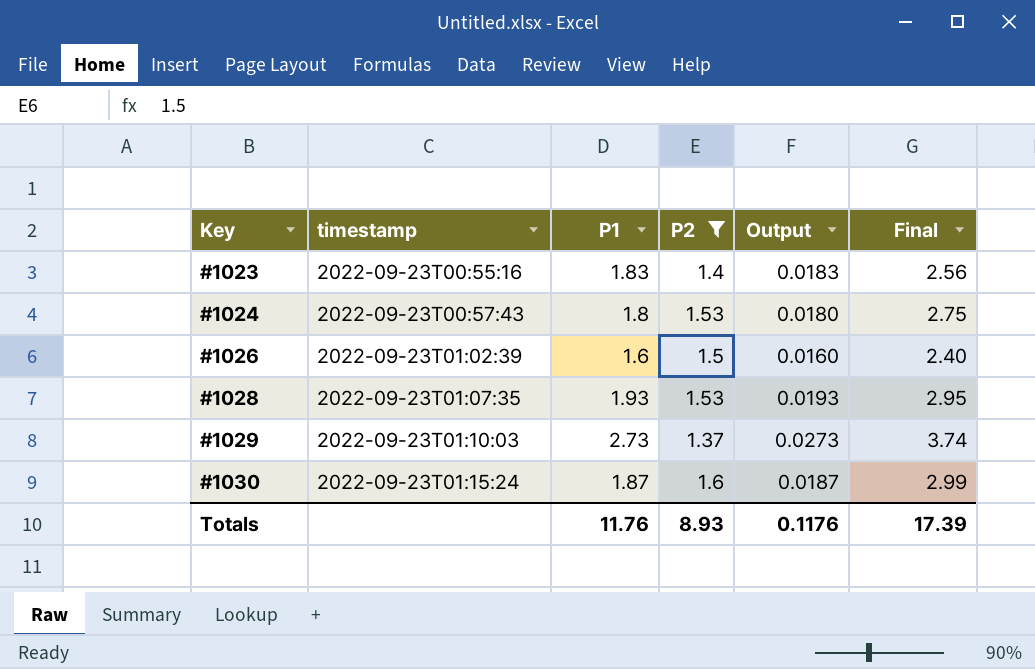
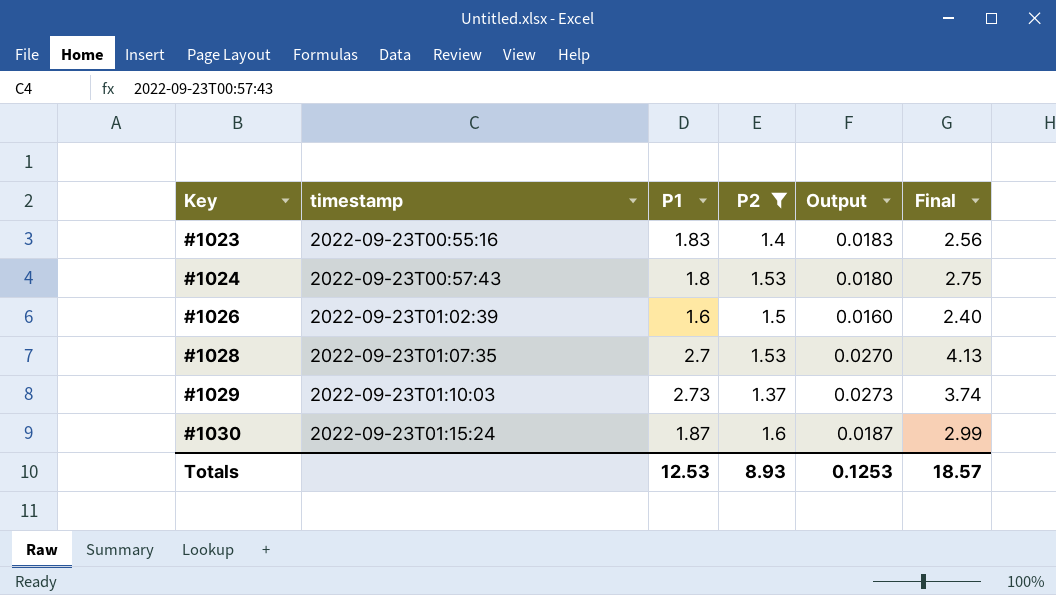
#1028 | P1: 1.93 -> 2.7
#1028 | Output: 0.0193 -> 0.0270
#1028 | Final: 2.95 -> 4.13
Totals | P1: 11.76 -> 12.53
Totals | Output: 0.1176 -> 0.1253
Totals | Final: 17.39 -> 18.57

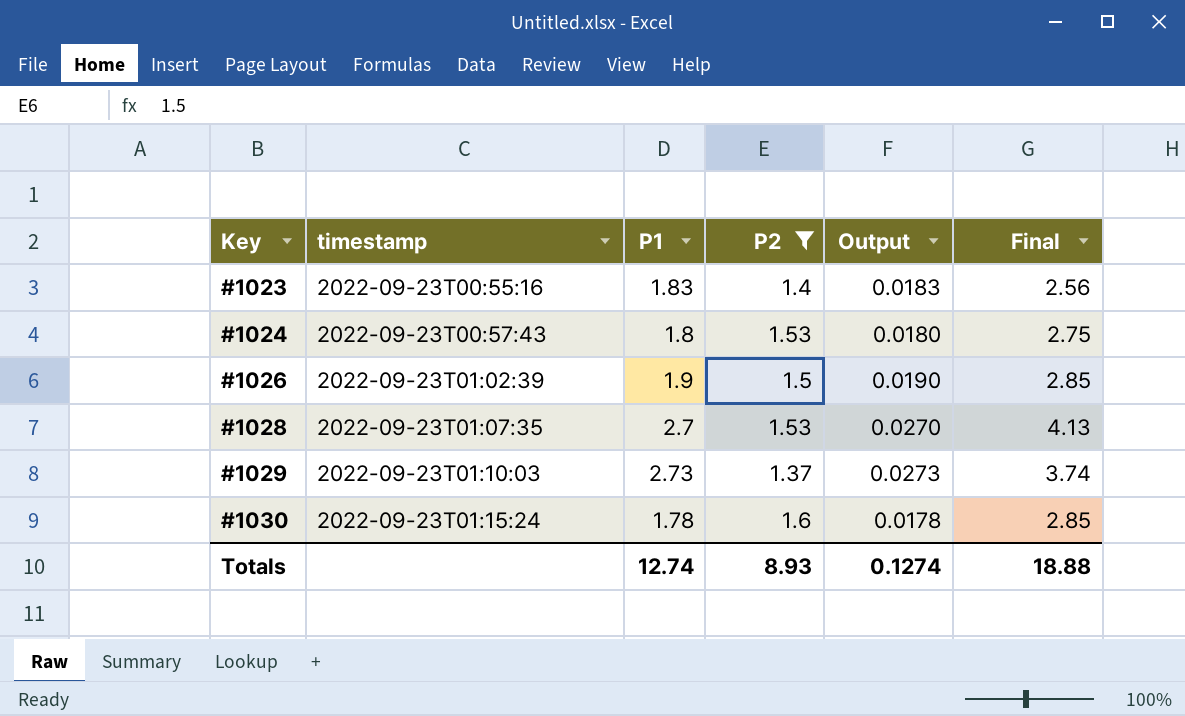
#1026 | P1: 1.6 -> 1.9
#1026 | Output: 0.0160 -> 0.0190
#1026 | Final: 2.40 -> 2.85
#1030 | P1: 1.87 -> 1.78
#1030 | Output: 0.0187 -> 0.0178
#1030 | Final: 2.99 -> 2.85
Totals | P1: 12.53 -> 12.74
Totals | Output: 0.1253 -> 0.1274
Totals | Final: 18.57 -> 18.88

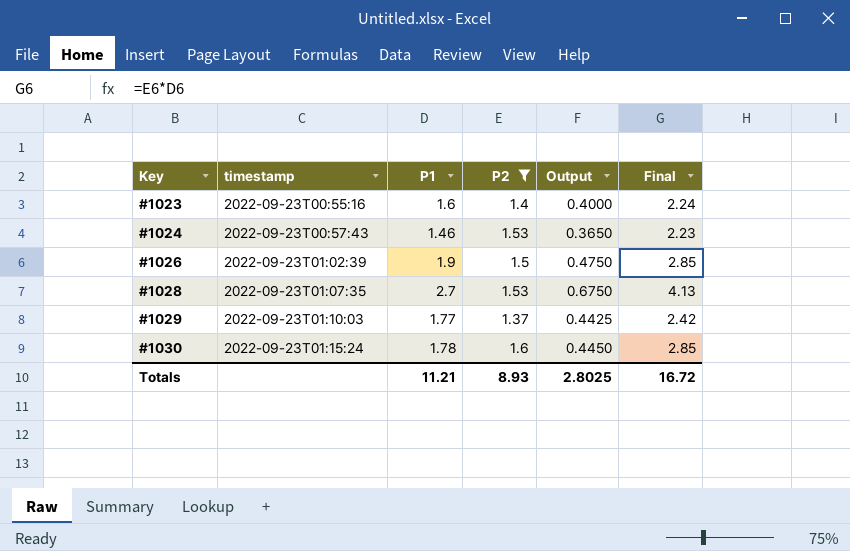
column Output | formula: [P1] * 0.01 -> [P1] * 0.25
#1023 | P1: 1.83 -> 1.6
#1023 | Final: 2.56 -> 2.24
#1024 | P1: 1.8 -> 1.46
#1024 | Final: 2.75 -> 2.23
#1029 | P1: 2.73 -> 1.77
#1029 | Final: 3.74 -> 2.42
Totals | P1: 12.74 -> 11.21
Totals | Output: 0.1274 -> 2.8025
Totals | Final: 18.88 -> 16.72

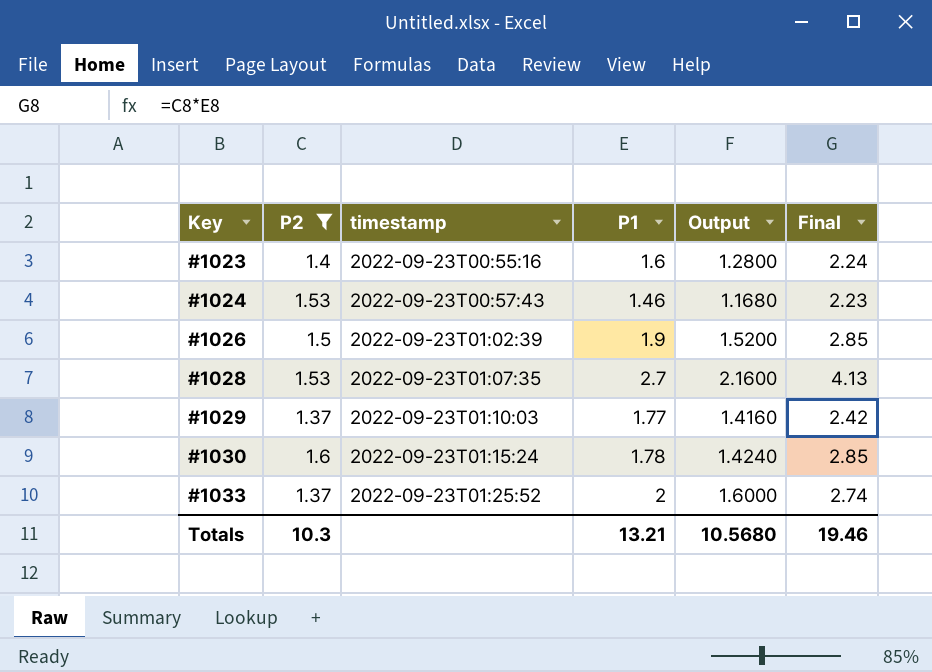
column P2 | position: 4 -> 2
column Output | formula: [P1] * 0.25 -> [P1] * 0.8
row #1033: none -> 1.37 | 2022-09-23T01:25:52 | 2 | 1.6000 | 2.74
Totals | P2: 8.93 -> 10.3
Totals | P1: 11.21 -> 13.21
Totals | Output: 2.8025 -> 10.5680
Totals | Final: 16.72 -> 19.46

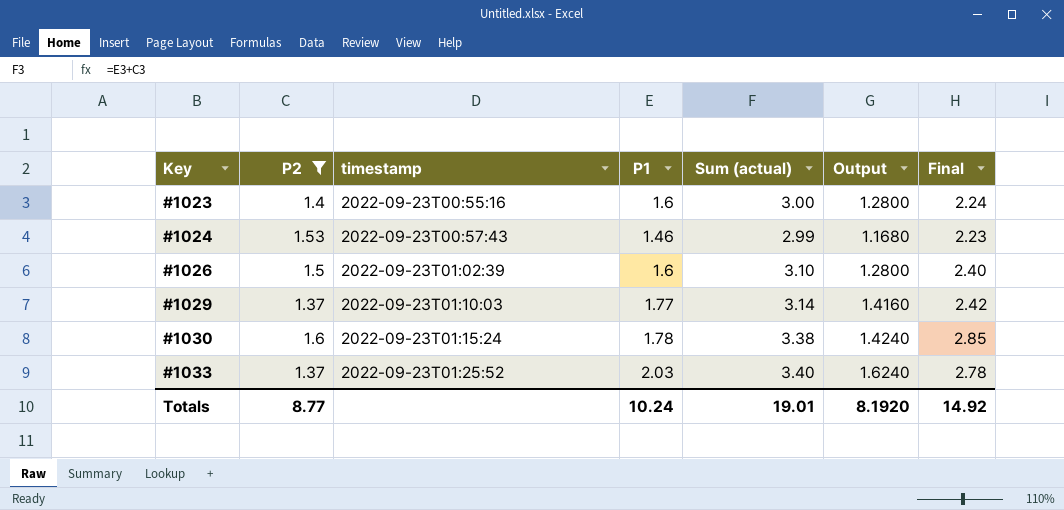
column Sum (actual) | formula: none -> [P2] + [P1]
row #1028: 1.53 | 2022-09-23T01:07:35 | 2.7 | 2.1600 | 4.13 -> none
#1026 | P1: 1.9 -> 1.6
#1026 | Output: 1.5200 -> 1.2800
#1026 | Final: 2.85 -> 2.40
#1033 | P1: 2 -> 2.03
#1033 | Output: 1.6000 -> 1.6240
#1033 | Final: 2.74 -> 2.78
Totals | P2: 10.3 -> 8.77
Totals | P1: 13.21 -> 10.24
Totals | Output: 10.5680 -> 8.1920
Totals | Final: 19.46 -> 14.92

